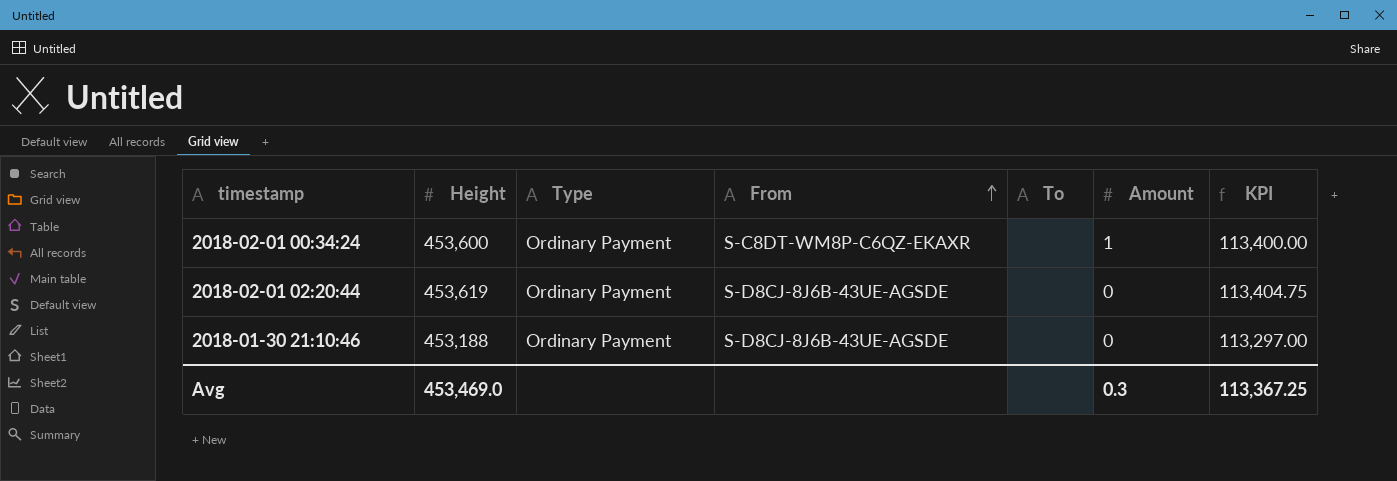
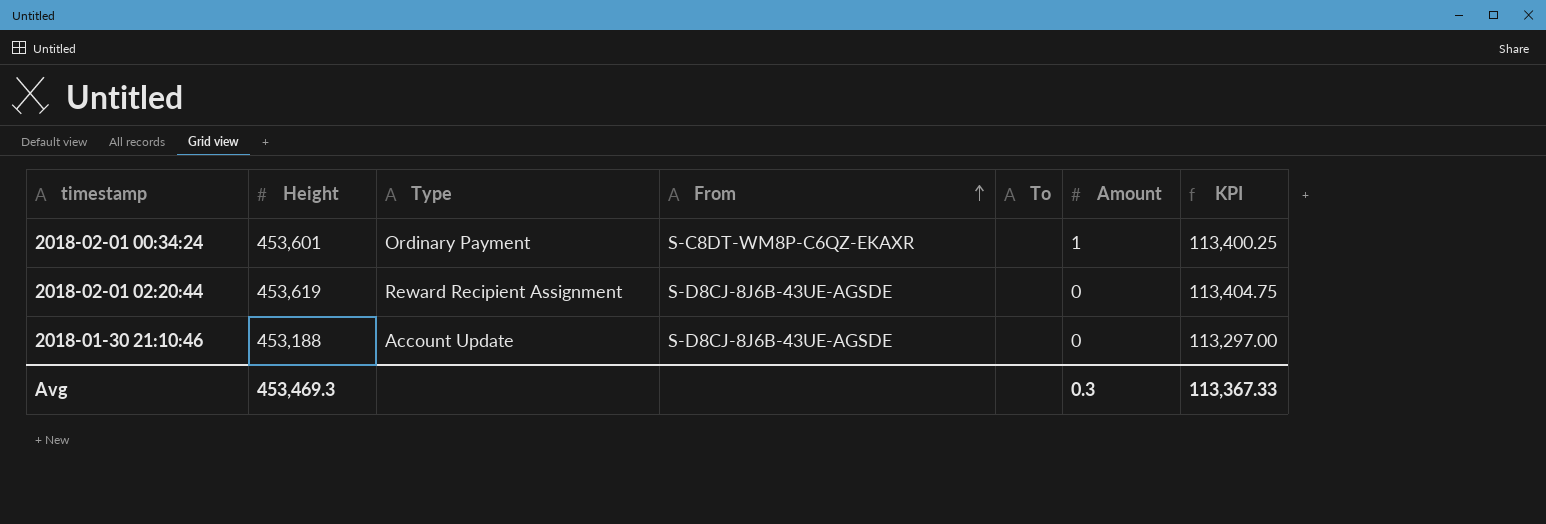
2018-02-01 00:34:24 | Height: 453,600 -> 453,601
2018-02-01 00:34:24 | KPI: 113,400.00 -> 113,400.25
2018-02-01 02:20:44 | Type: Ordinary Payment -> Reward Recipient Assignment
2018-01-30 21:10:46 | Type: Ordinary Payment -> Account Update
Avg | Height: 453,469.0 -> 453,469.3
Avg | KPI: 113,367.25 -> 113,367.33

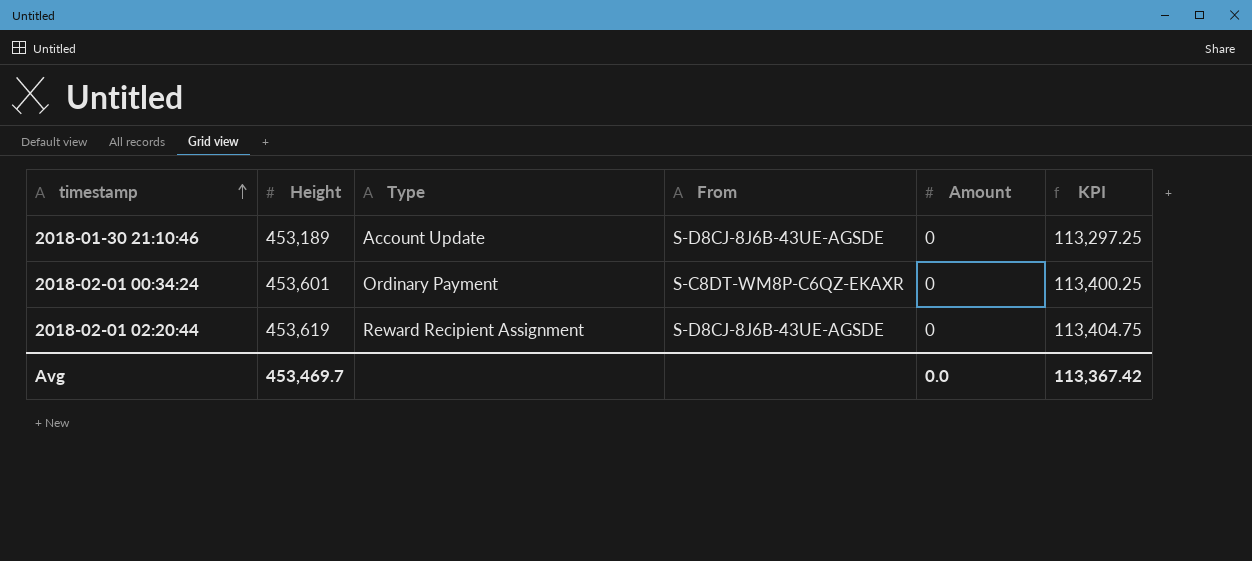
row order: From ascending -> timestamp ascending
column To | position: 5 -> none
2018-01-30 21:10:46 | Height: 453,188 -> 453,189
2018-01-30 21:10:46 | KPI: 113,297.00 -> 113,297.25
2018-02-01 00:34:24 | Amount: 1 -> 0
Avg | Height: 453,469.3 -> 453,469.7
Avg | Amount: 0.3 -> 0.0
Avg | KPI: 113,367.33 -> 113,367.42

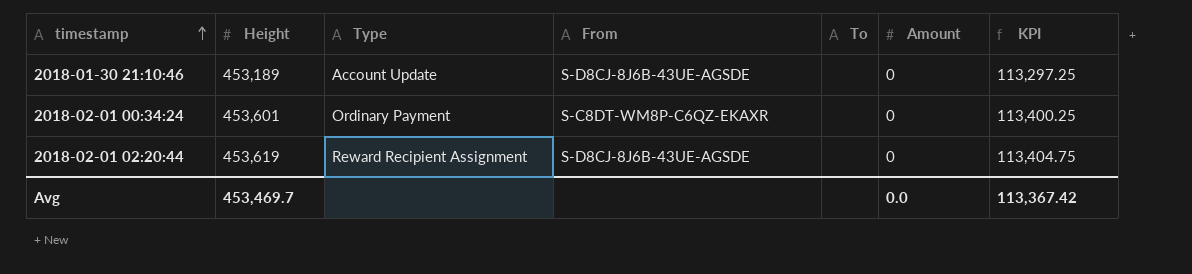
column To | position: none -> 5

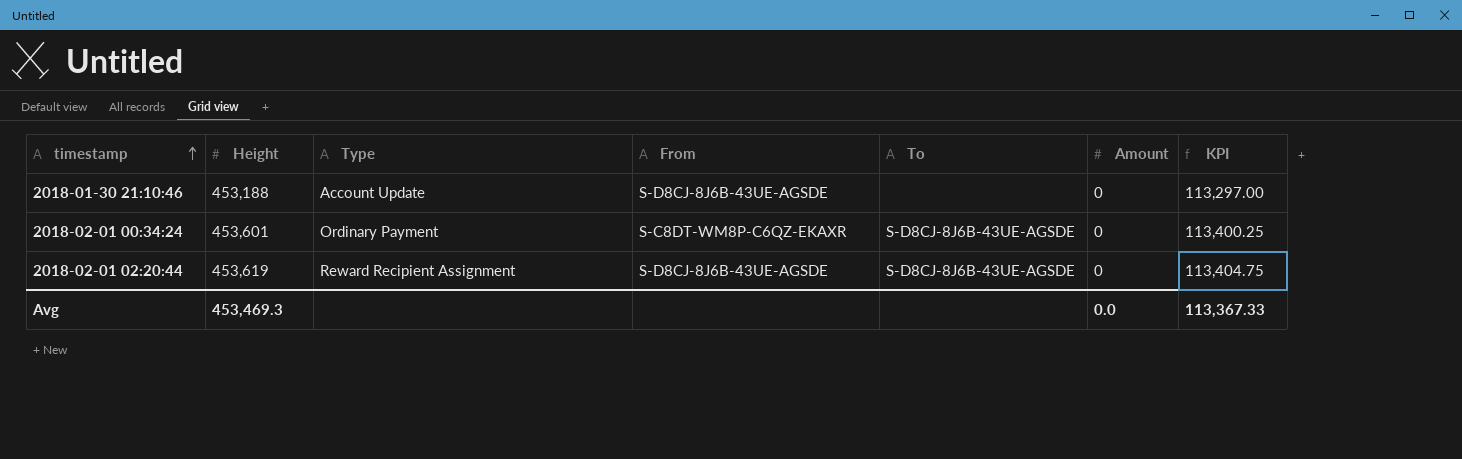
2018-01-30 21:10:46 | Height: 453,189 -> 453,188
2018-01-30 21:10:46 | KPI: 113,297.25 -> 113,297.00
2018-02-01 00:34:24 | To: none -> S-D8CJ-8J6B-43UE-AGSDE
2018-02-01 02:20:44 | To: none -> S-D8CJ-8J6B-43UE-AGSDE
Avg | Height: 453,469.7 -> 453,469.3
Avg | KPI: 113,367.42 -> 113,367.33

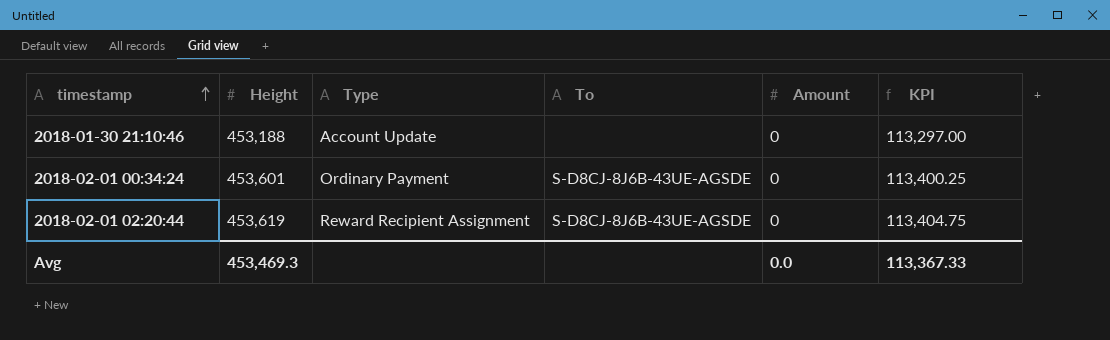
column From | position: 4 -> none

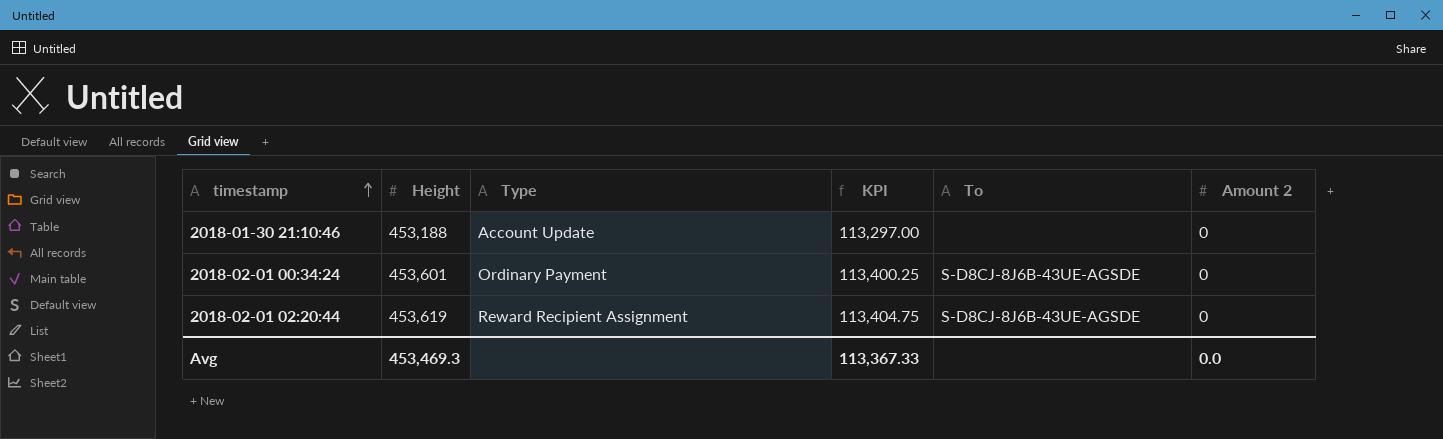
column KPI | position: 6 -> 4
column name: Amount -> Amount 2

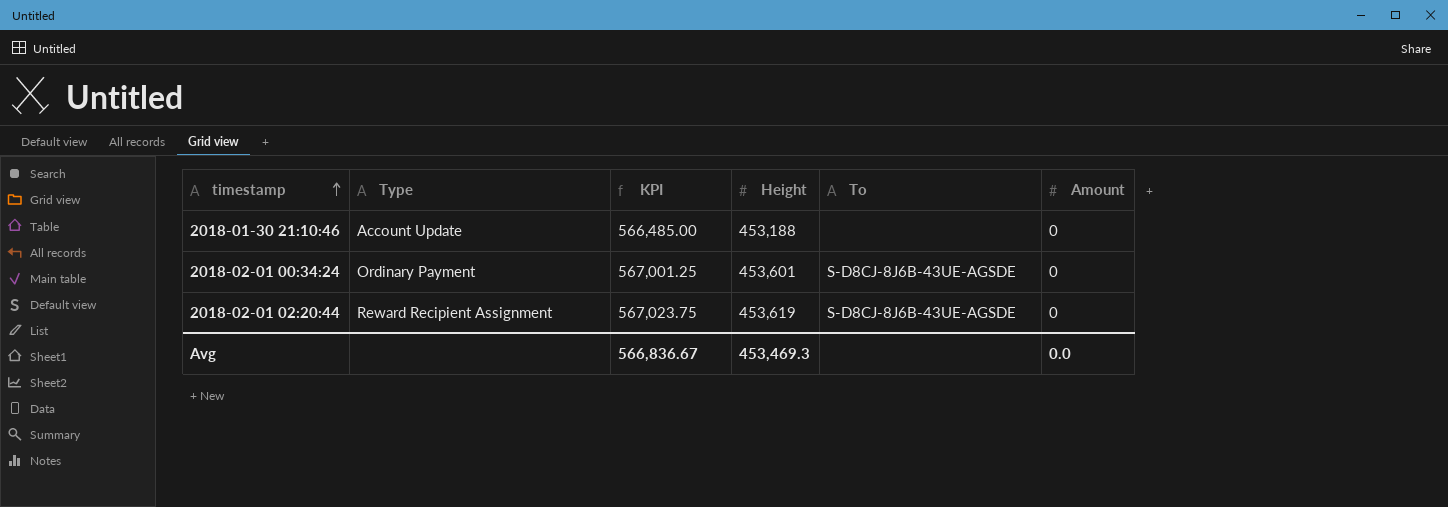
column KPI | formula: [Height] * 0.25 -> [Height] * 1.25
column Height | position: 2 -> 4
column name: Amount 2 -> Amount
Avg | KPI: 113,367.33 -> 566,836.67

